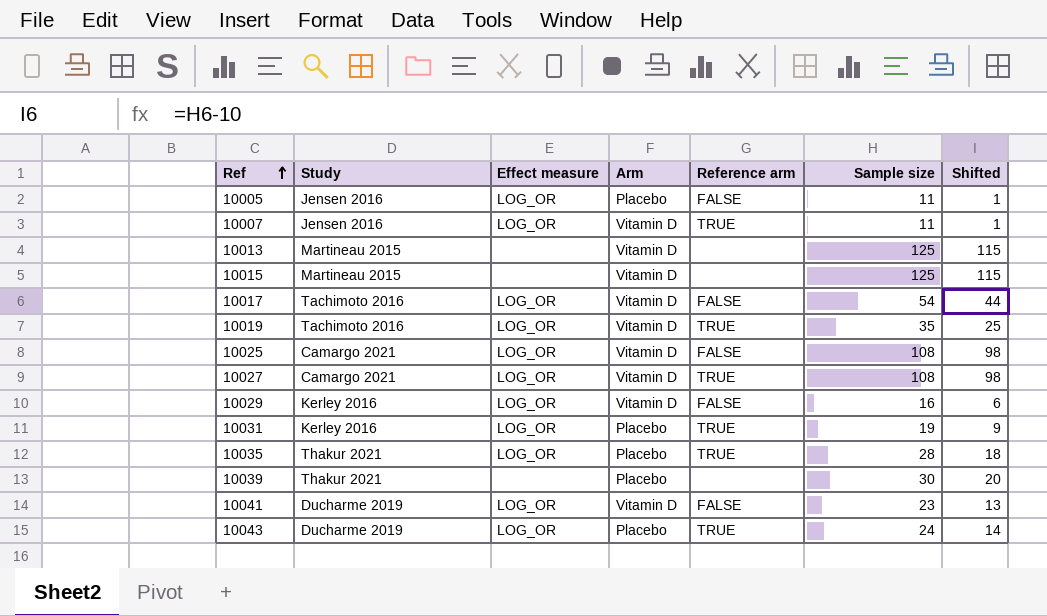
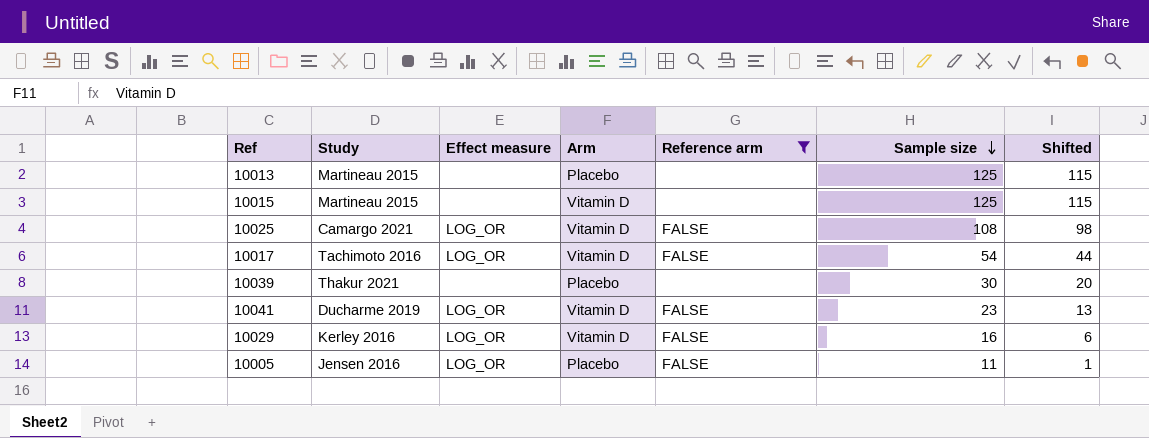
filter: none -> Reference arm != TRUE
row order: Ref ascending -> Sample size descending
10013 | Arm: Vitamin D -> Placebo

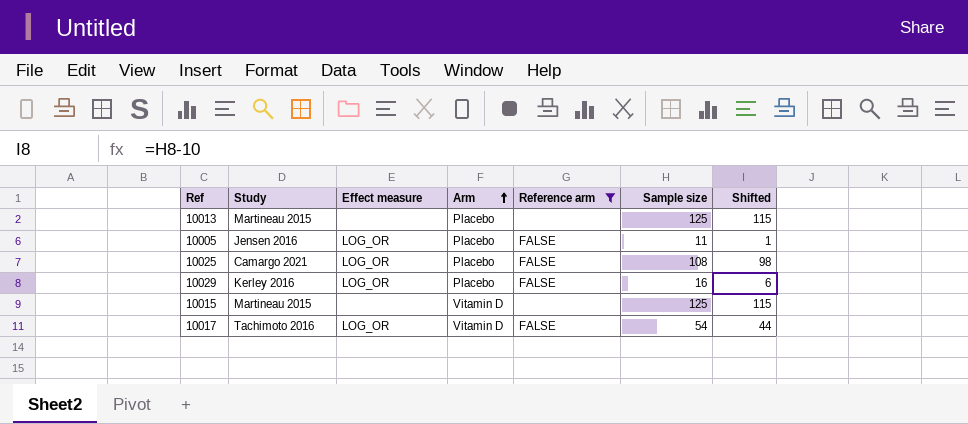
row order: Sample size descending -> Arm ascending
row 10039: Thakur 2021 | none | Placebo | none | 30 | 20 -> none
row 10041: Ducharme 2019 | LOG_OR | Vitamin D | FALSE | 23 | 13 -> none
10025 | Arm: Vitamin D -> Placebo
10029 | Arm: Vitamin D -> Placebo

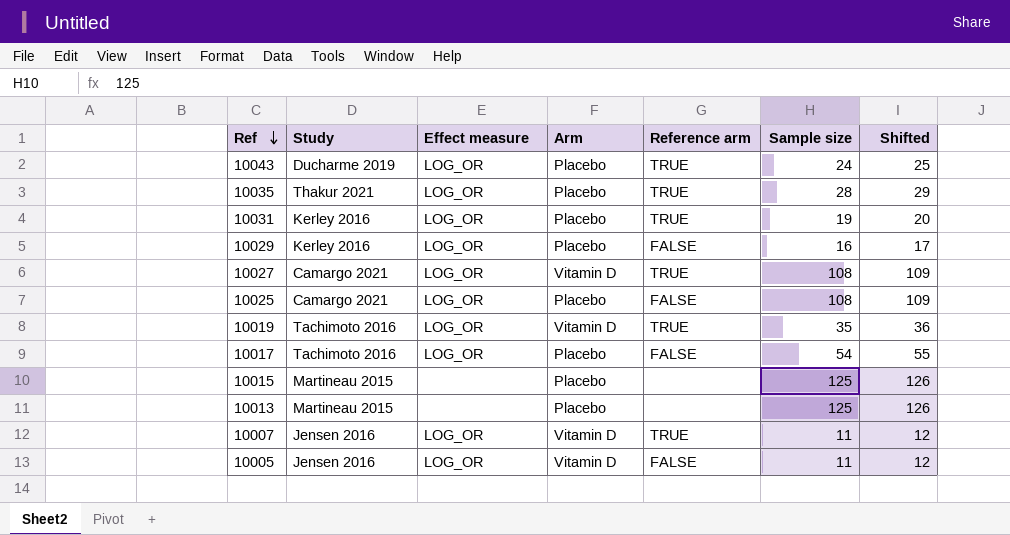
filter: Reference arm != TRUE -> none
row order: Arm ascending -> Ref descending
column Shifted | formula: [Sample size] - 10 -> [Sample size] + 1
10017 | Arm: Vitamin D -> Placebo
10015 | Arm: Vitamin D -> Placebo
10005 | Arm: Placebo -> Vitamin D

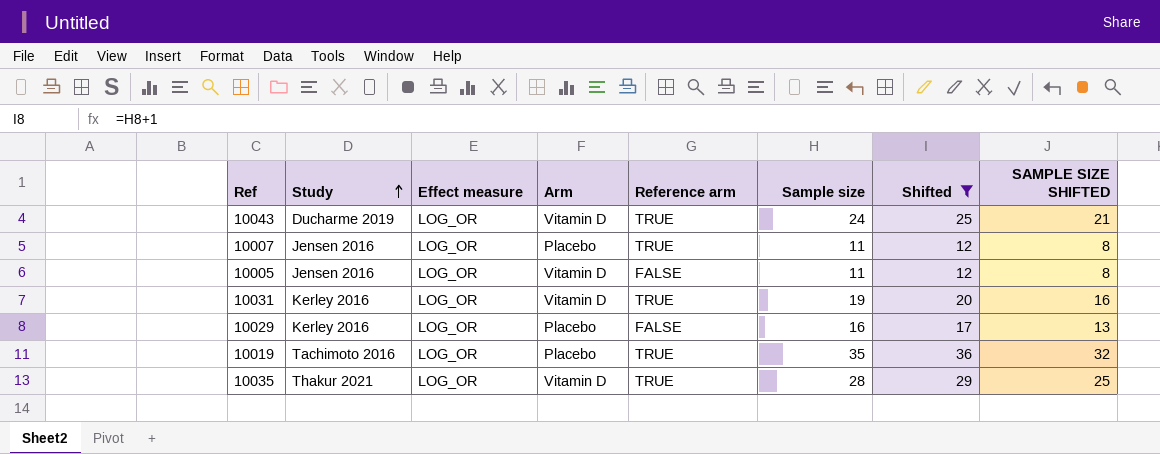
filter: none -> Shifted <= 36
row order: Ref descending -> Study ascending
column SAMPLE SIZE SHIFTED | formula: none -> [Sample size] - 3
10043 | Arm: Placebo -> Vitamin D
10007 | Arm: Vitamin D -> Placebo
10031 | Arm: Placebo -> Vitamin D
10019 | Arm: Vitamin D -> Placebo
10035 | Arm: Placebo -> Vitamin D

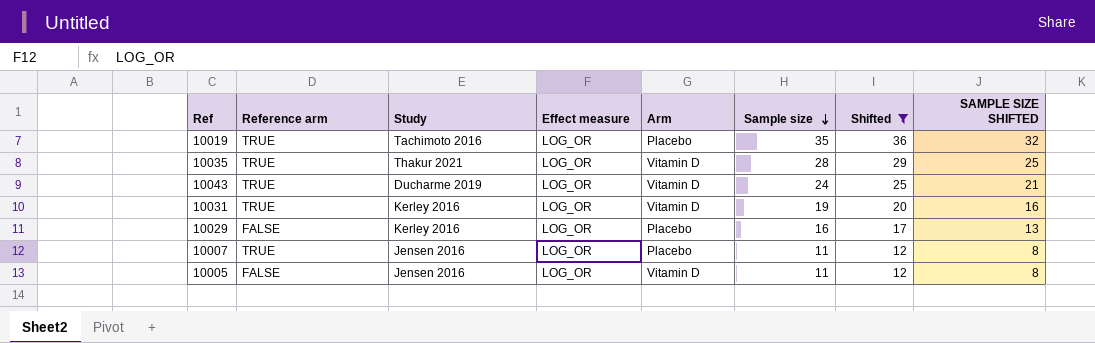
row order: Study ascending -> Sample size descending
column Reference arm | position: 5 -> 2

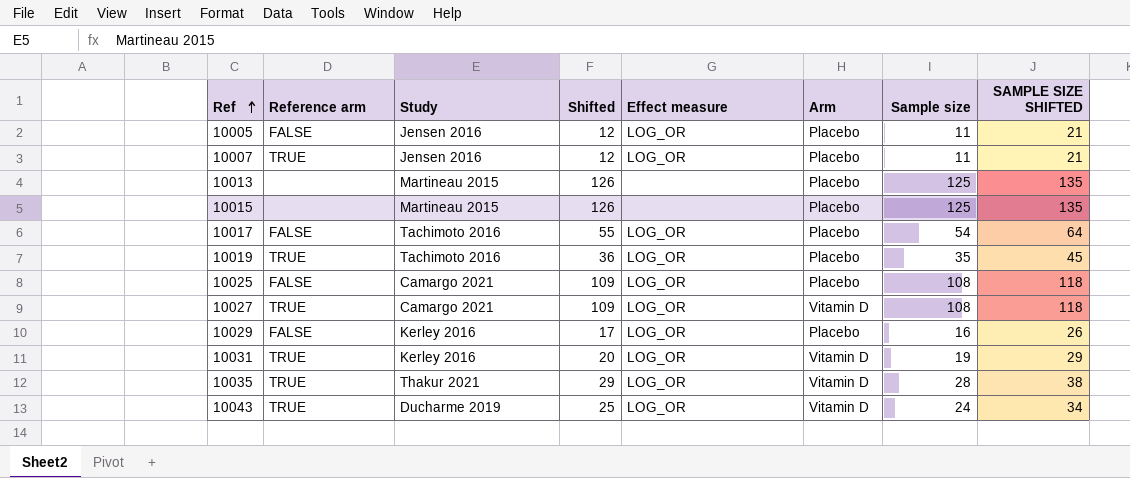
filter: Shifted <= 36 -> none
row order: Sample size descending -> Ref ascending
column Shifted | position: 7 -> 4
column SAMPLE SIZE SHIFTED | formula: [Sample size] - 3 -> [Sample size] + 10
10005 | Arm: Vitamin D -> Placebo

